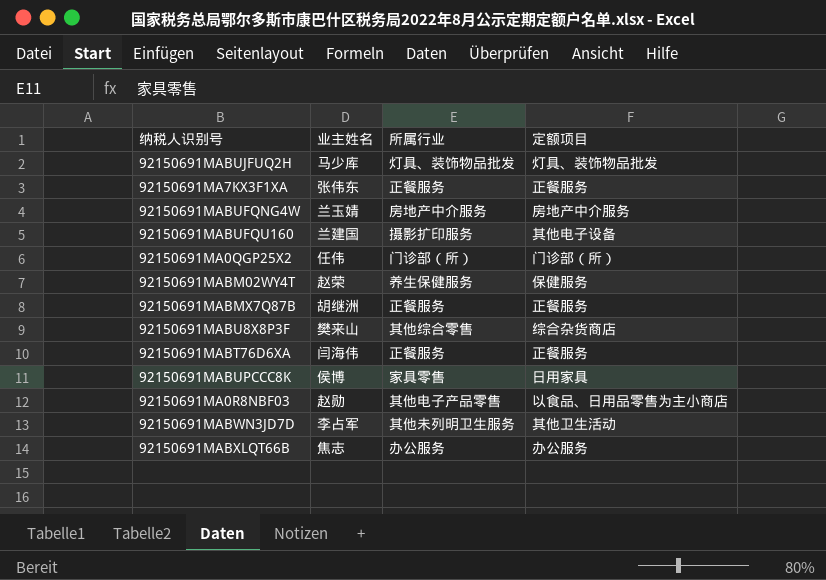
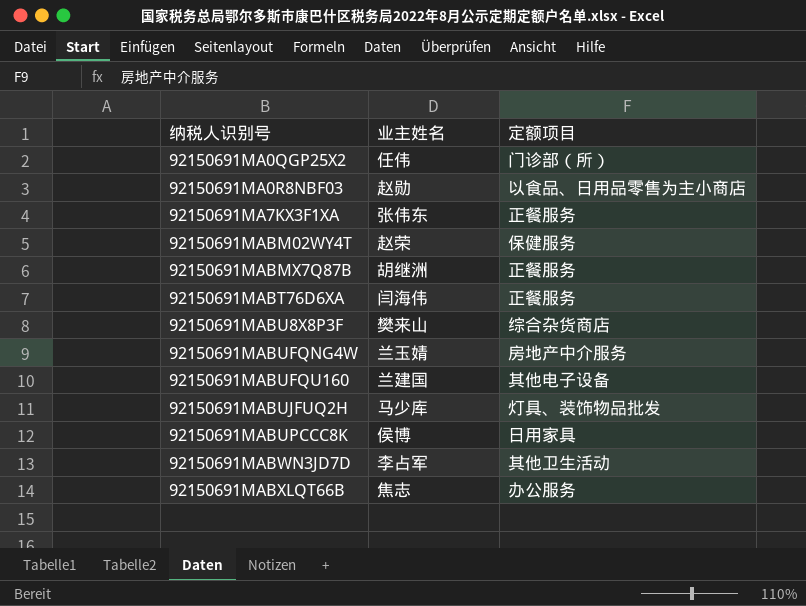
row order: none -> 纳税人识别号 ascending
column 所属行业 | position: 3 -> none

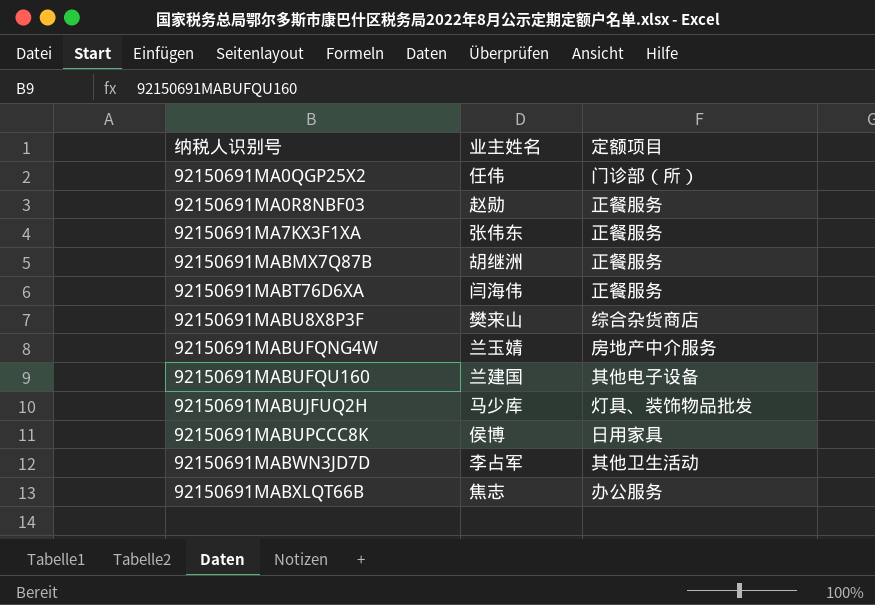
row 92150691MABM02WY4T: 赵荣 | 保健服务 -> none
92150691MA0R8NBF03 | 定额项目: 以食品、日用品零售为主小商店 -> 正餐服务

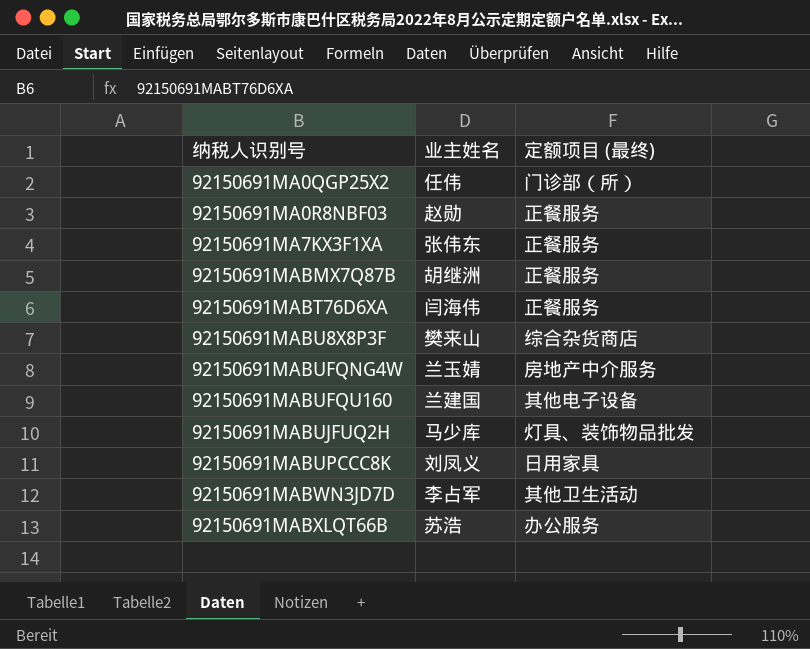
column name: 定额项目 -> 定额项目 (最终)
92150691MABUPCCC8K | 业主姓名: 侯博 -> 刘凤义
92150691MABXLQT66B | 业主姓名: 焦志 -> 苏浩

